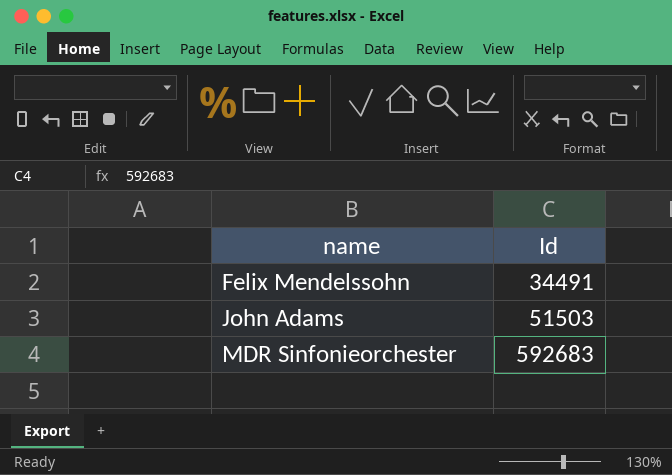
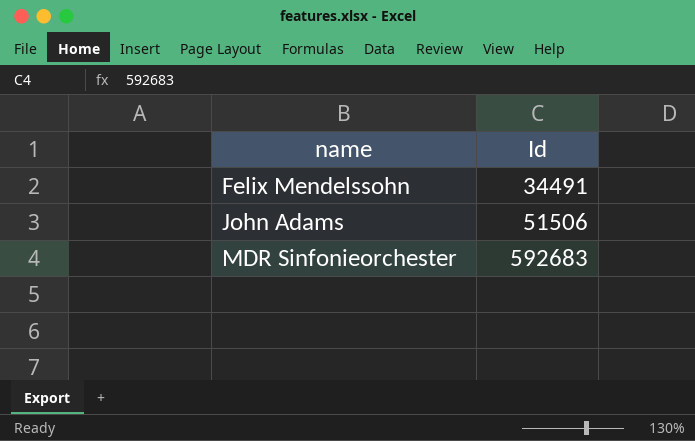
John Adams | Id: 51503 -> 51506

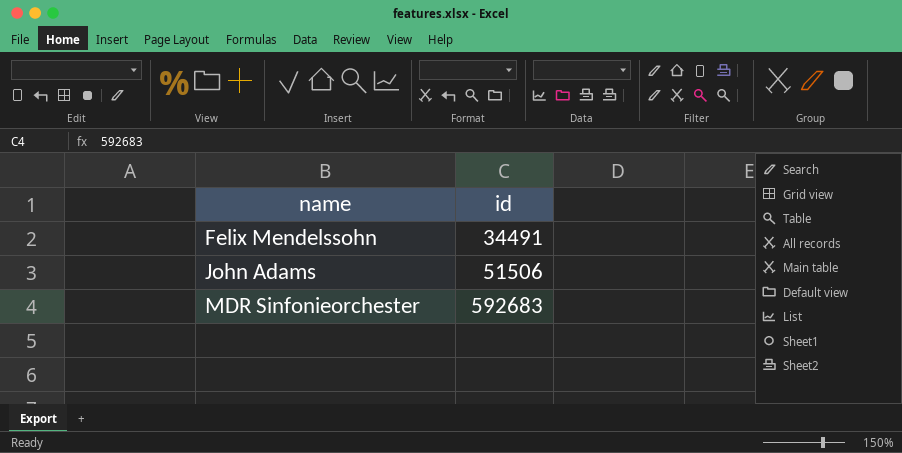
column name: Id -> id

